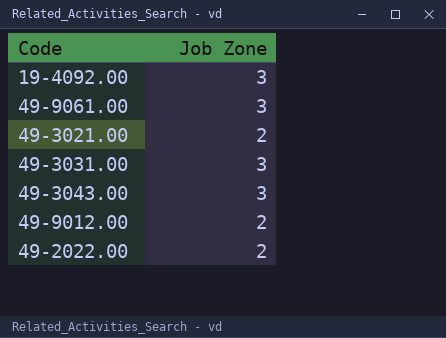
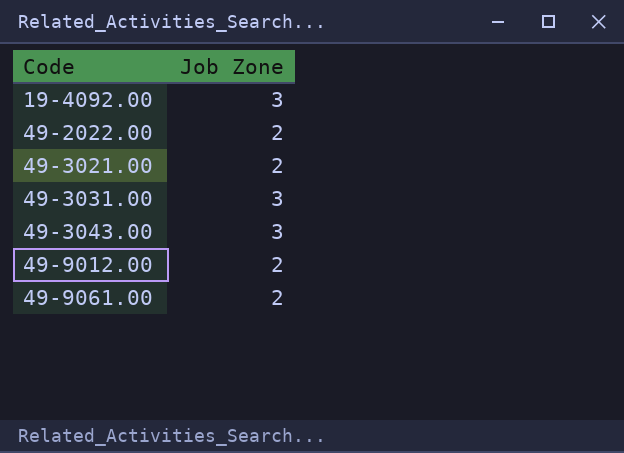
row order: none -> Code ascending
49-9061.00 | Job Zone: 3 -> 2

